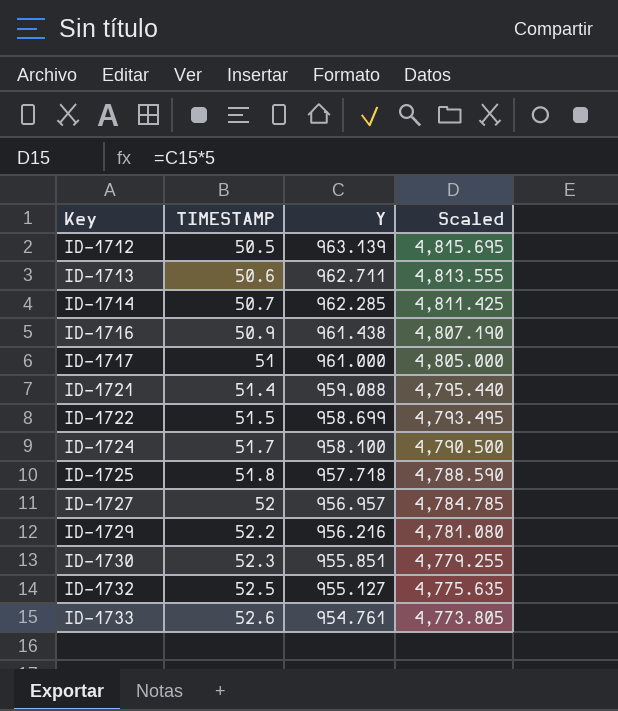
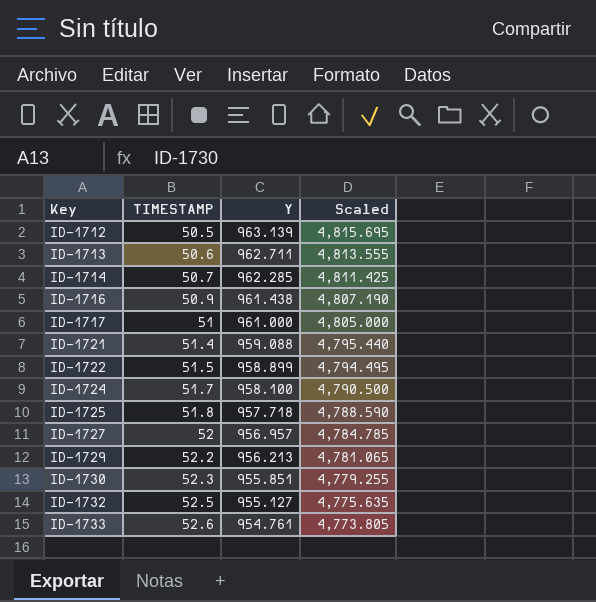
ID-1722 | Y: 958.699 -> 958.899
ID-1722 | Scaled: 4,793.495 -> 4,794.495
ID-1729 | Y: 956.216 -> 956.213
ID-1729 | Scaled: 4,781.080 -> 4,781.065

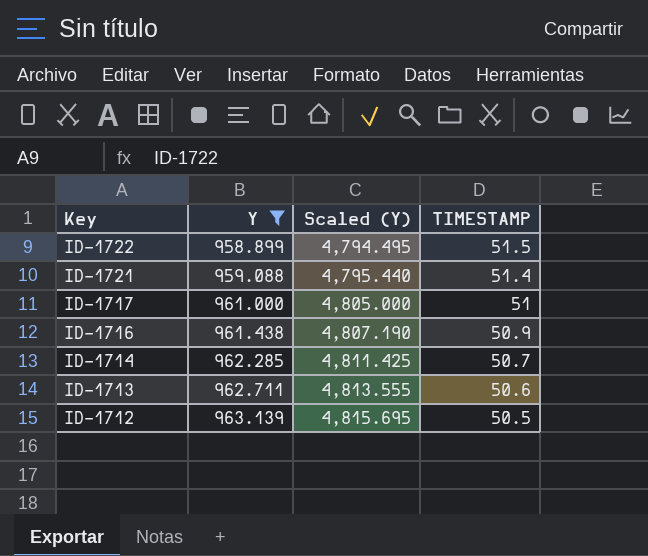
filter: none -> Y >= 958.899
row order: Key ascending -> Key descending
column name: Scaled -> Scaled (Y)
column TIMESTAMP | position: 2 -> 4

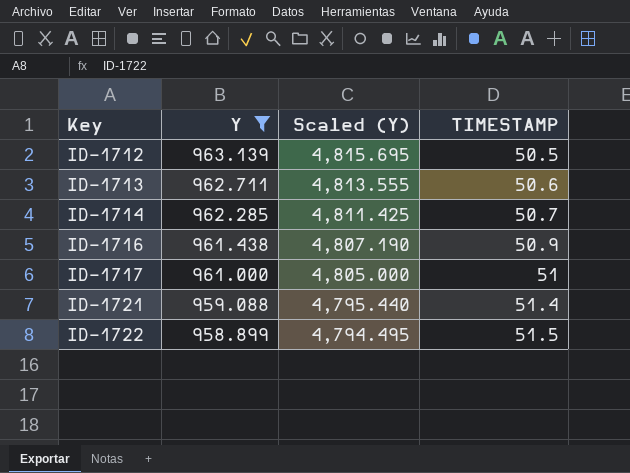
row order: Key descending -> Key ascending

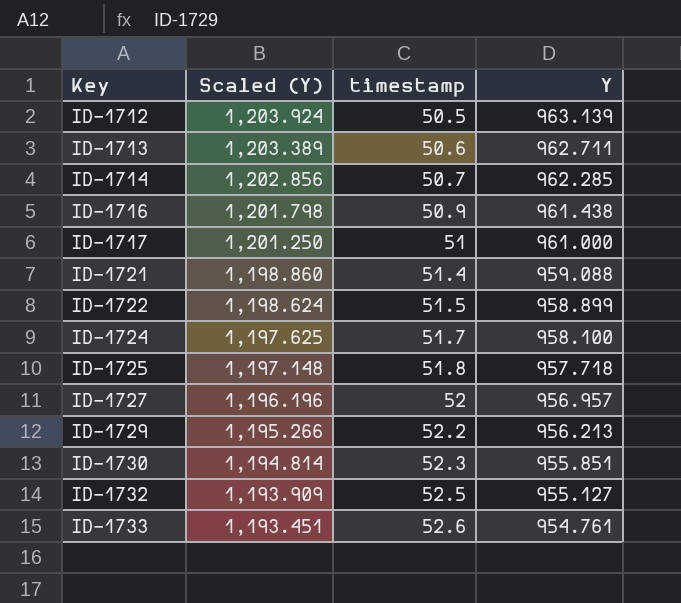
filter: Y >= 958.899 -> none
column Scaled (Y) | formula: [Y] * 5 -> [Y] * 1.25
column name: TIMESTAMP -> timestamp
column Y | position: 2 -> 4

